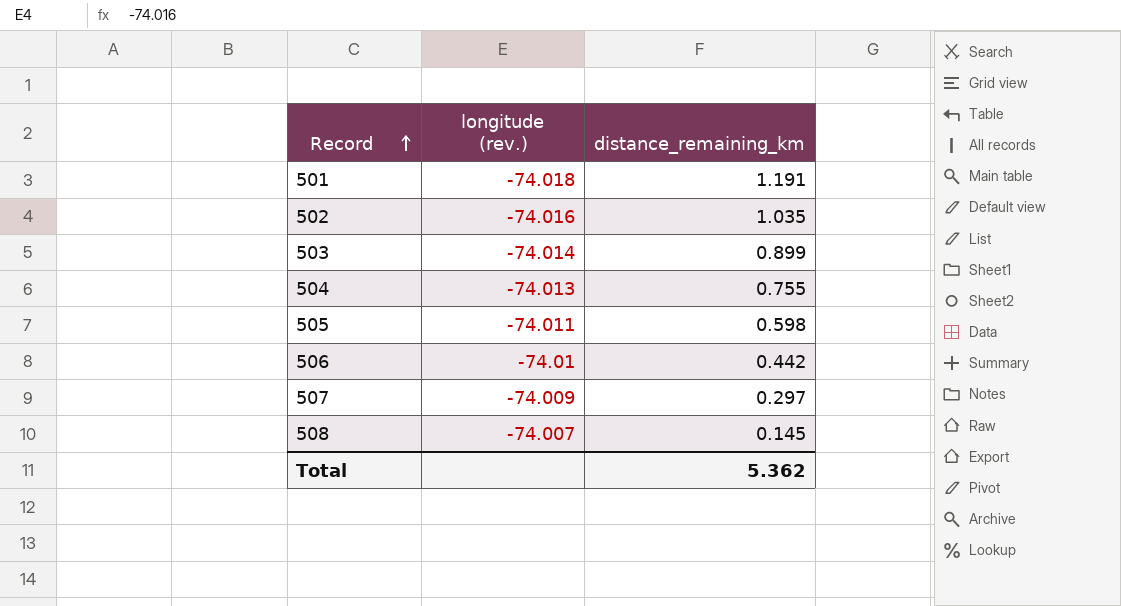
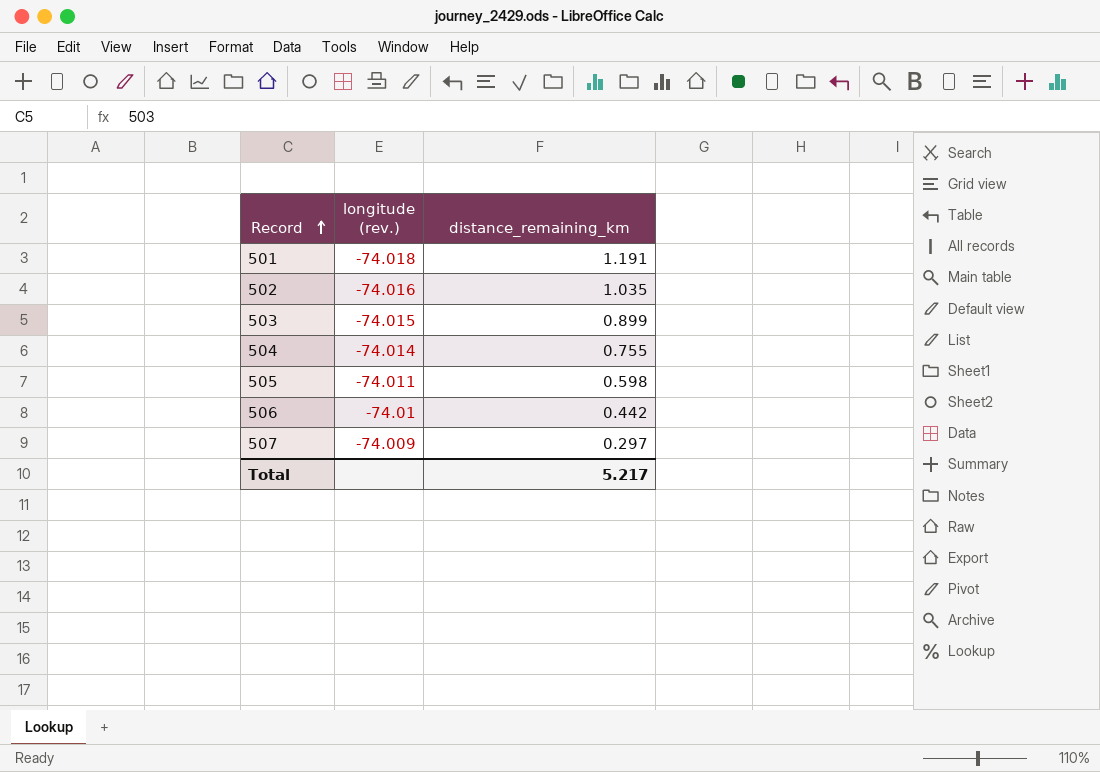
row 508: -74.007 | 0.145 -> none
503 | longitude (rev.): -74.014 -> -74.015
504 | longitude (rev.): -74.013 -> -74.014
Total | distance_remaining_km: 5.362 -> 5.217

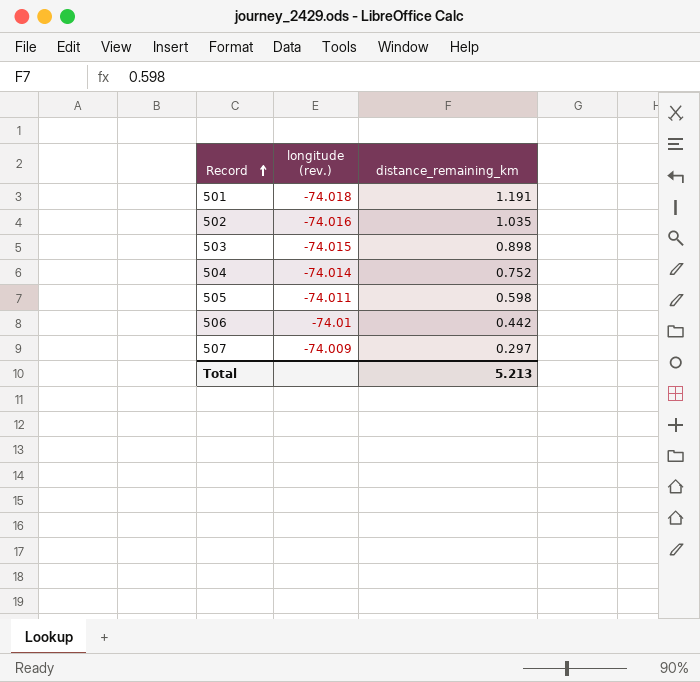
503 | distance_remaining_km: 0.899 -> 0.898
504 | distance_remaining_km: 0.755 -> 0.752
Total | distance_remaining_km: 5.217 -> 5.213

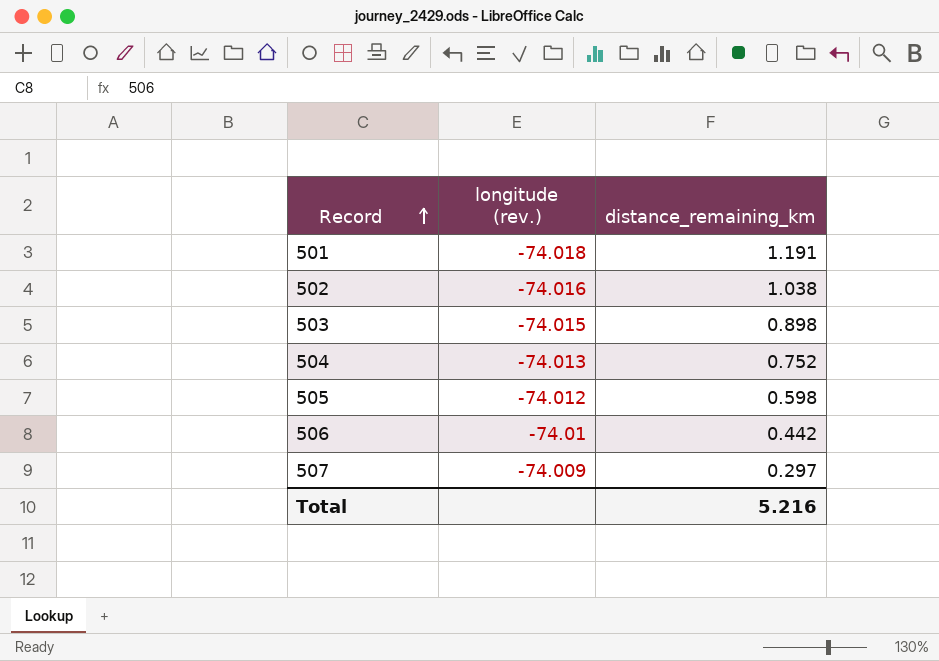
502 | distance_remaining_km: 1.035 -> 1.038
504 | longitude (rev.): -74.014 -> -74.013
505 | longitude (rev.): -74.011 -> -74.012
Total | distance_remaining_km: 5.213 -> 5.216

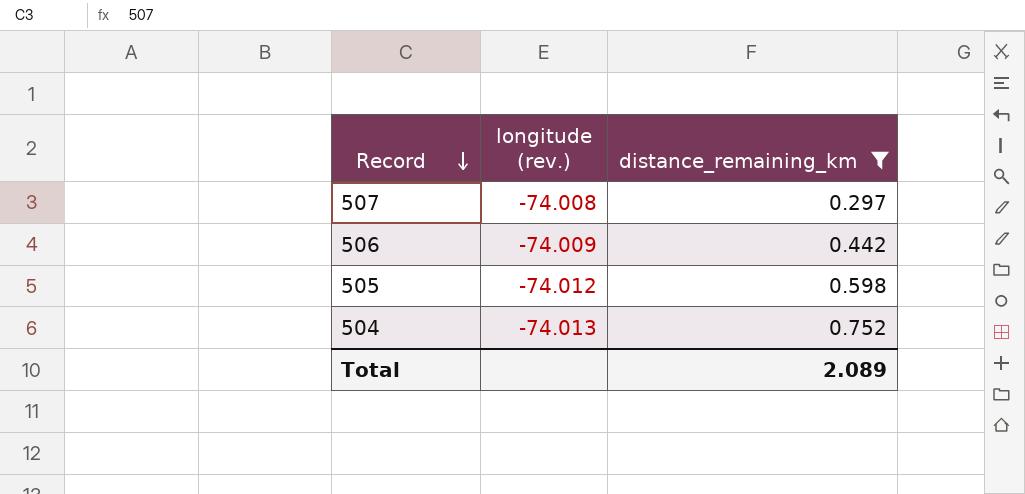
filter: none -> distance_remaining_km <= 0.752
row order: Record ascending -> Record descending
507 | longitude (rev.): -74.009 -> -74.008
506 | longitude (rev.): -74.01 -> -74.009
Total | distance_remaining_km: 5.216 -> 2.089

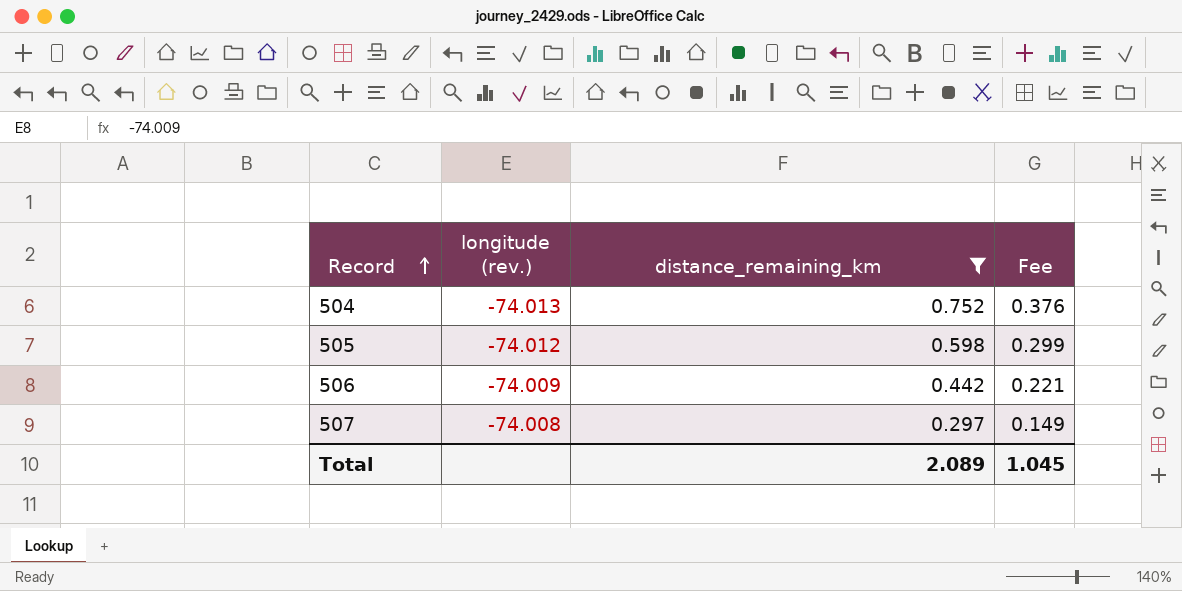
row order: Record descending -> Record ascending
column Fee | formula: none -> [distance_remaining_km] * 0.5

